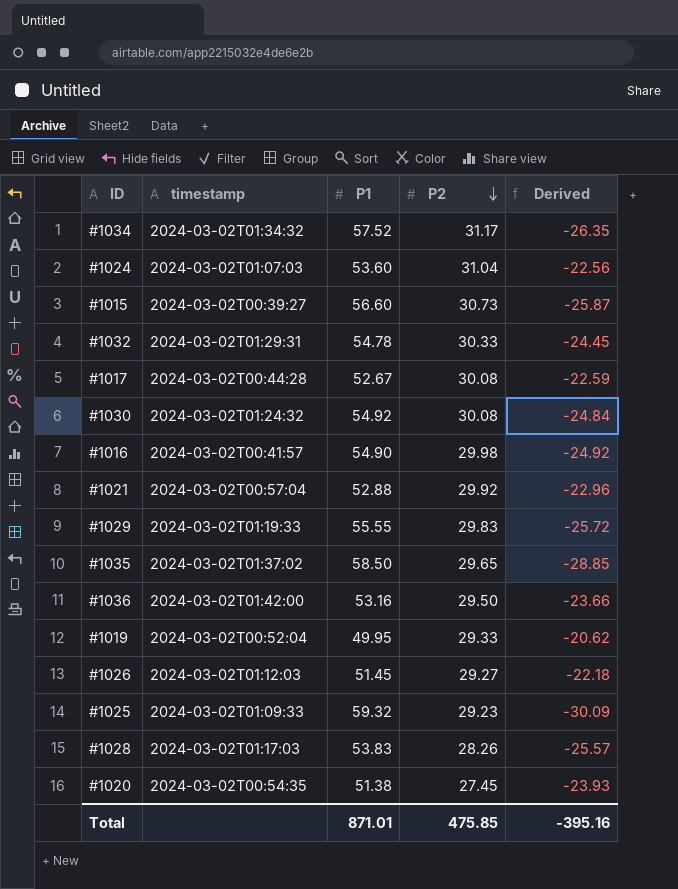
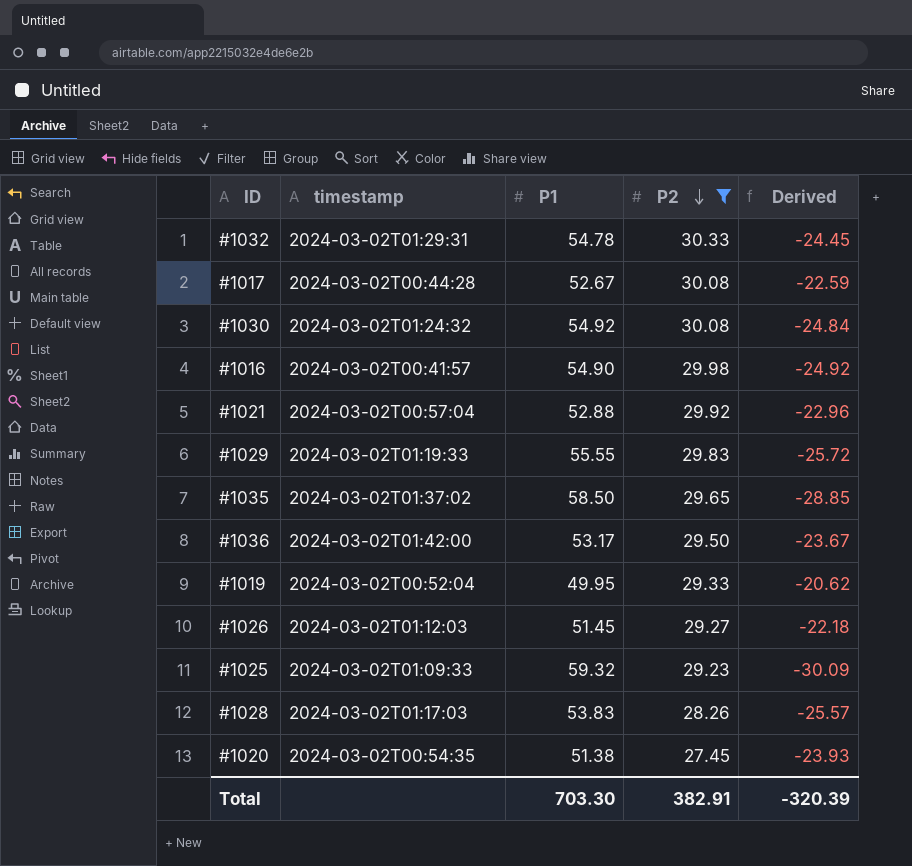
filter: none -> P2 <= 30.33
#1036 | P1: 53.16 -> 53.17
#1036 | Derived: -23.66 -> -23.67
Total | P1: 871.01 -> 703.30
Total | P2: 475.85 -> 382.91
Total | Derived: -395.16 -> -320.39

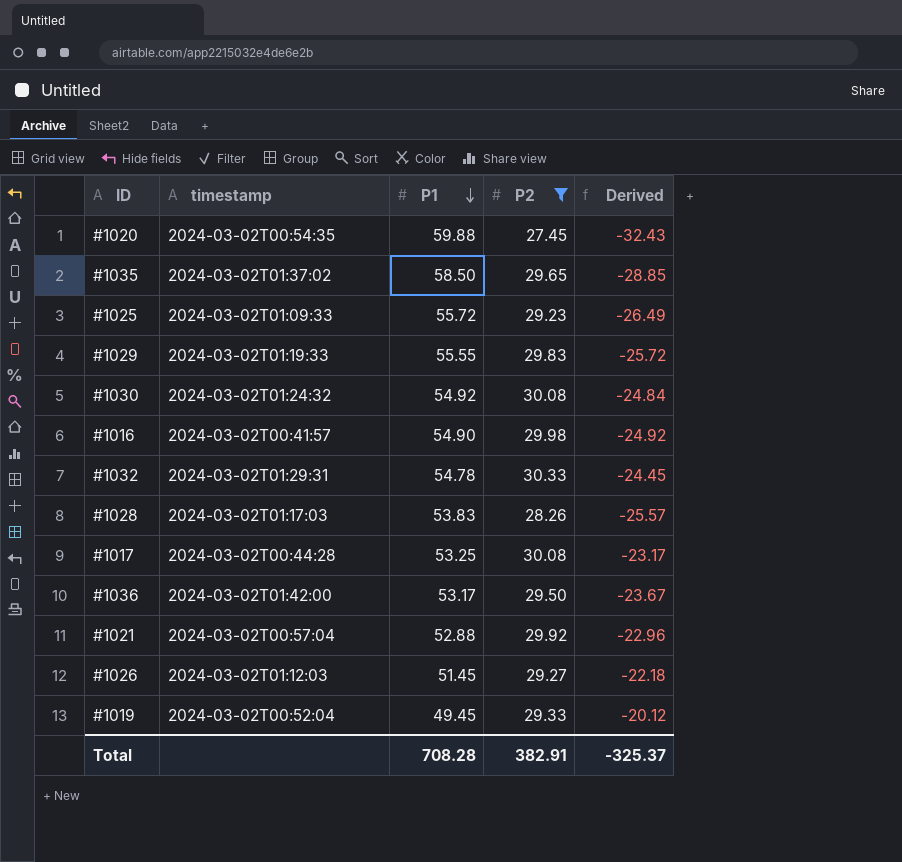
row order: P2 descending -> P1 descending
#1020 | P1: 51.38 -> 59.88
#1020 | Derived: -23.93 -> -32.43
#1025 | P1: 59.32 -> 55.72
#1025 | Derived: -30.09 -> -26.49
#1017 | P1: 52.67 -> 53.25
#1017 | Derived: -22.59 -> -23.17
#1019 | P1: 49.95 -> 49.45
#1019 | Derived: -20.62 -> -20.12
Total | P1: 703.30 -> 708.28
Total | Derived: -320.39 -> -325.37

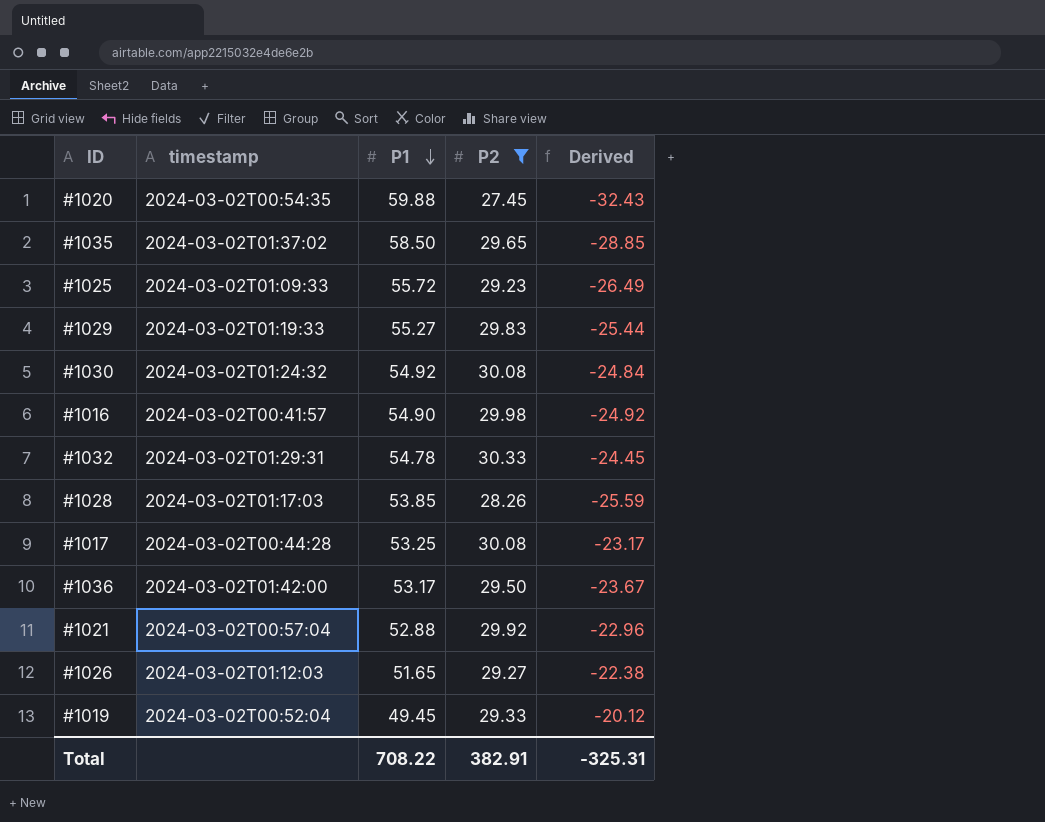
#1029 | P1: 55.55 -> 55.27
#1029 | Derived: -25.72 -> -25.44
#1028 | P1: 53.83 -> 53.85
#1028 | Derived: -25.57 -> -25.59
#1026 | P1: 51.45 -> 51.65
#1026 | Derived: -22.18 -> -22.38
Total | P1: 708.28 -> 708.22
Total | Derived: -325.37 -> -325.31

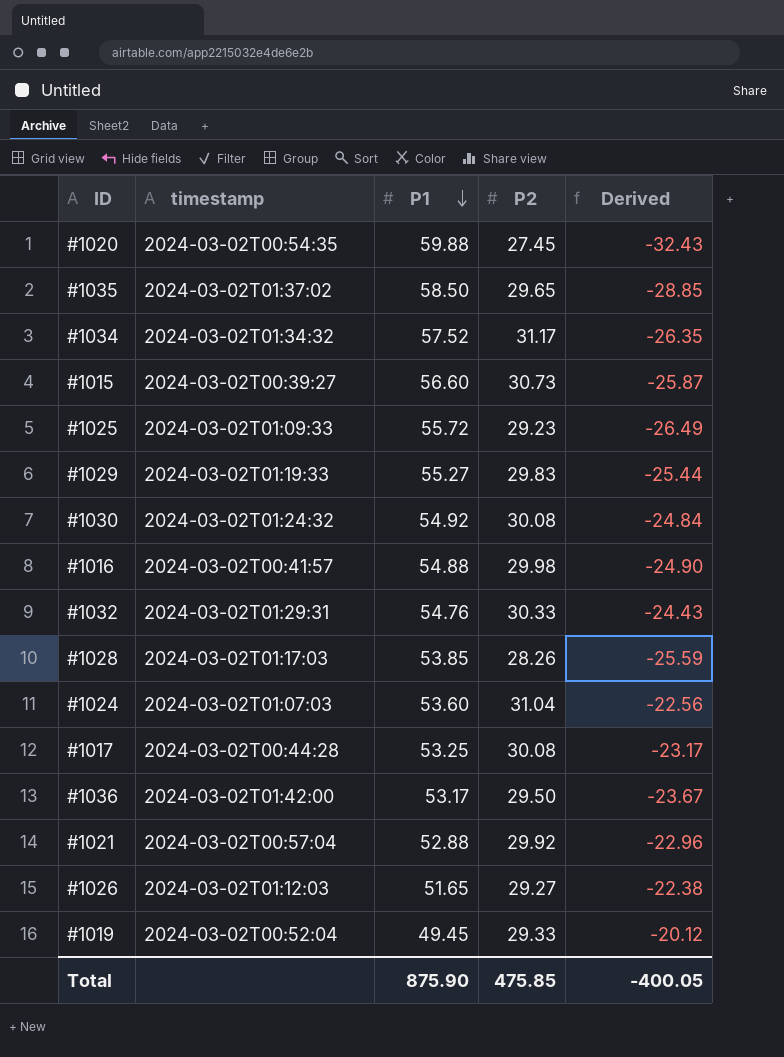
filter: P2 <= 30.33 -> none
#1016 | P1: 54.90 -> 54.88
#1016 | Derived: -24.92 -> -24.90
#1032 | P1: 54.78 -> 54.76
#1032 | Derived: -24.45 -> -24.43
Total | P1: 708.22 -> 875.90
Total | P2: 382.91 -> 475.85
Total | Derived: -325.31 -> -400.05

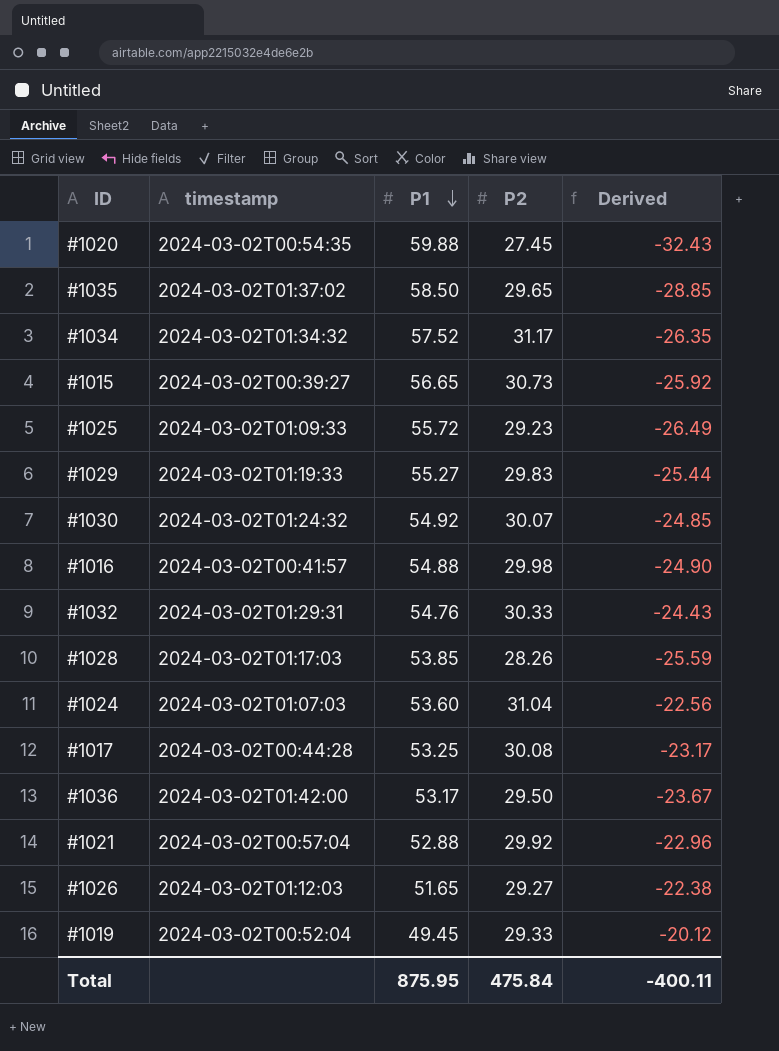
#1015 | P1: 56.60 -> 56.65
#1015 | Derived: -25.87 -> -25.92
#1030 | P2: 30.08 -> 30.07
#1030 | Derived: -24.84 -> -24.85
Total | P1: 875.90 -> 875.95
Total | P2: 475.85 -> 475.84
Total | Derived: -400.05 -> -400.11

